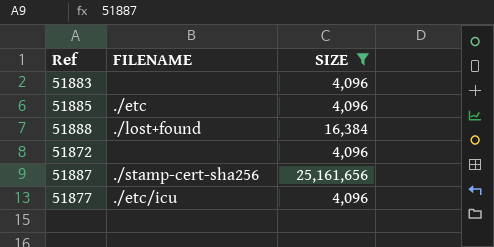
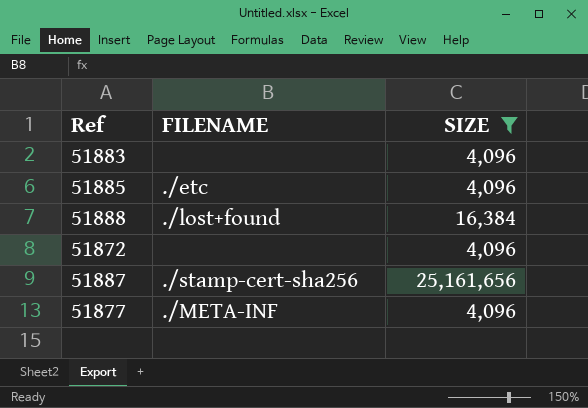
51877 | FILENAME: ./etc/icu -> ./META-INF

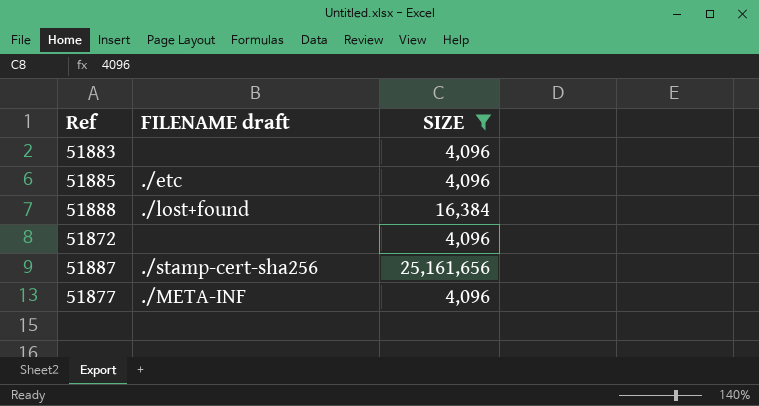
column name: FILENAME -> FILENAME draft

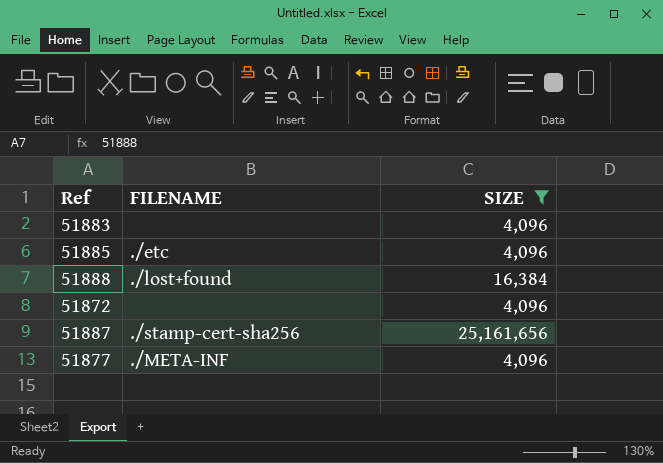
column name: FILENAME draft -> FILENAME

